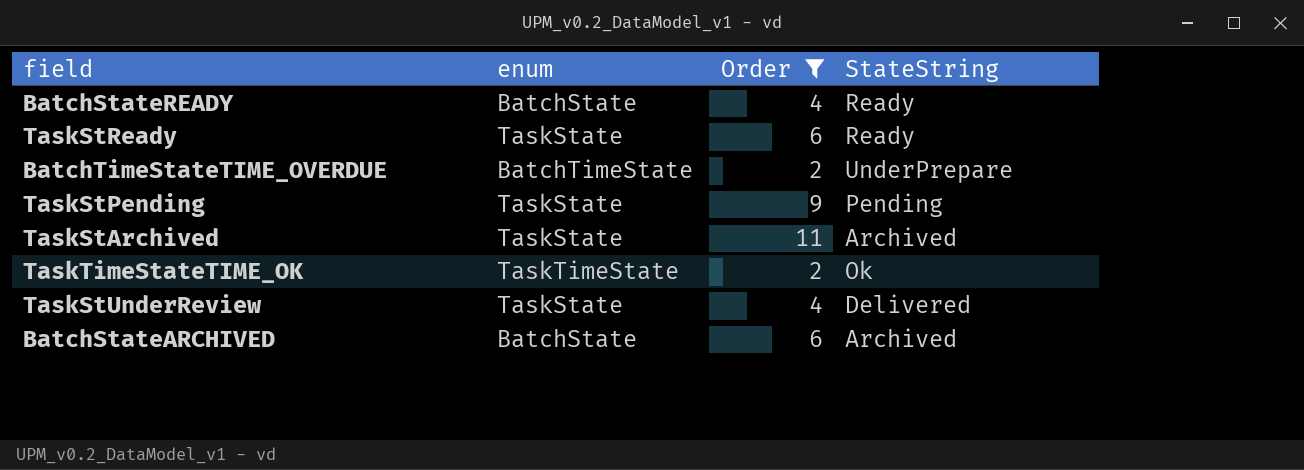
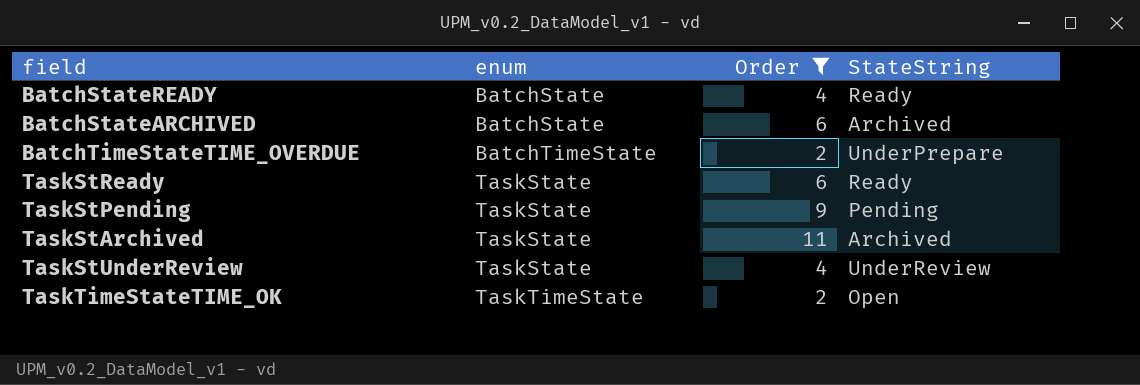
row order: none -> enum ascending
TaskStUnderReview | StateString: Delivered -> UnderReview
TaskTimeStateTIME_OK | StateString: Ok -> Open

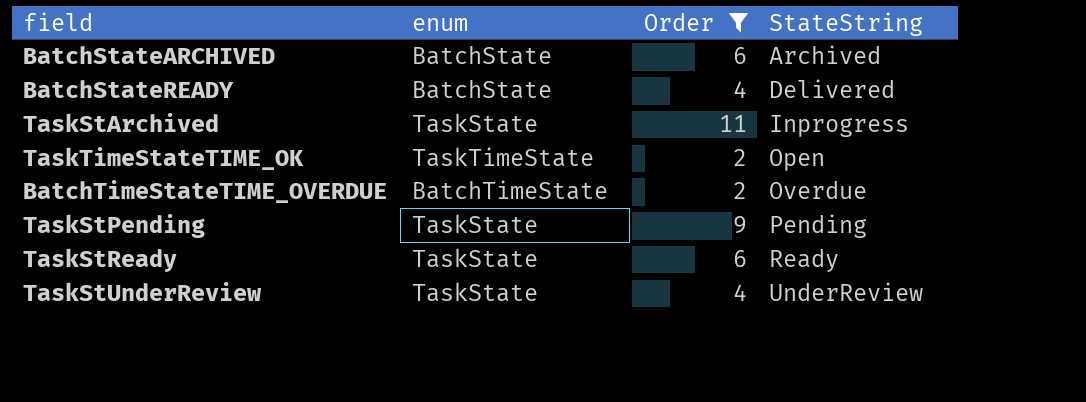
row order: enum ascending -> StateString ascending
BatchStateREADY | StateString: Ready -> Delivered
TaskStArchived | StateString: Archived -> Inprogress
BatchTimeStateTIME_OVERDUE | StateString: UnderPrepare -> Overdue

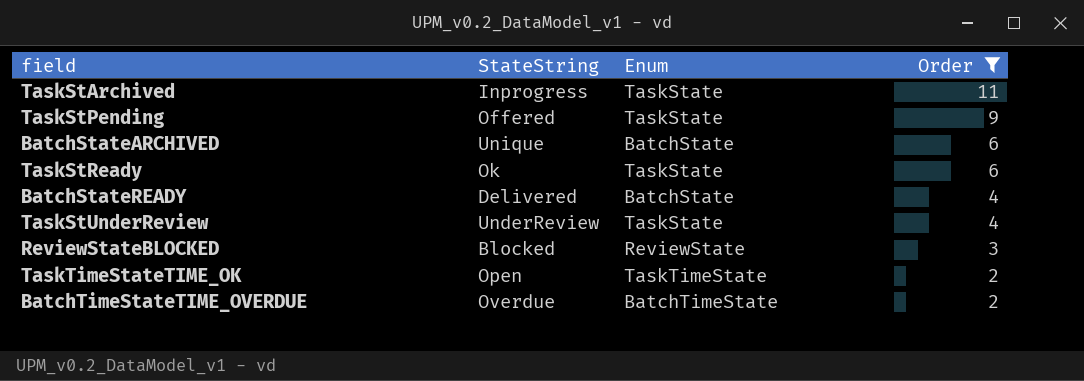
row order: StateString ascending -> Order descending
column StateString | position: 4 -> 2
column name: enum -> Enum
TaskStPending | StateString: Pending -> Offered
BatchStateARCHIVED | StateString: Archived -> Unique
TaskStReady | StateString: Ready -> Ok
row ReviewStateBLOCKED: none -> Blocked | ReviewState | 3

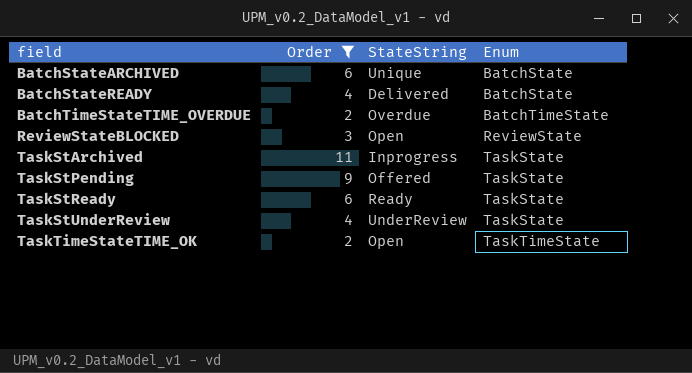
row order: Order descending -> field ascending
column Order | position: 4 -> 2
ReviewStateBLOCKED | StateString: Blocked -> Open
TaskStReady | StateString: Ok -> Ready

